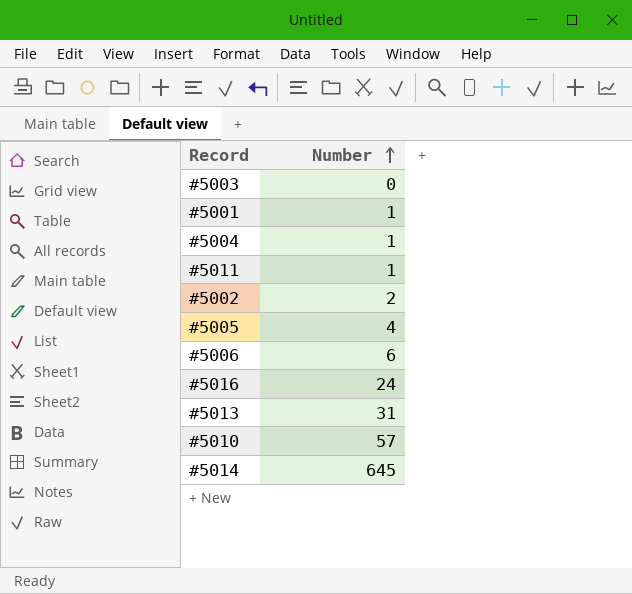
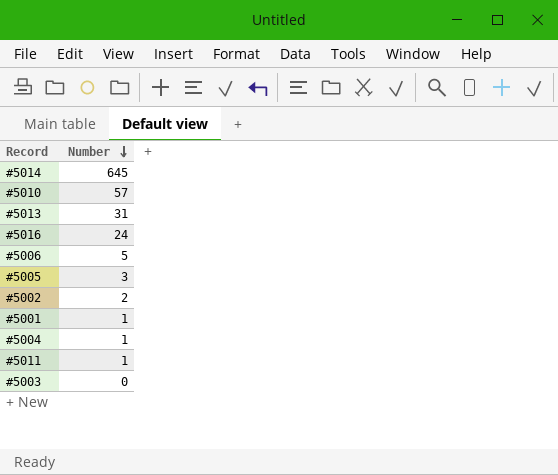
row order: Number ascending -> Number descending
#5006 | Number: 6 -> 5
#5005 | Number: 4 -> 3

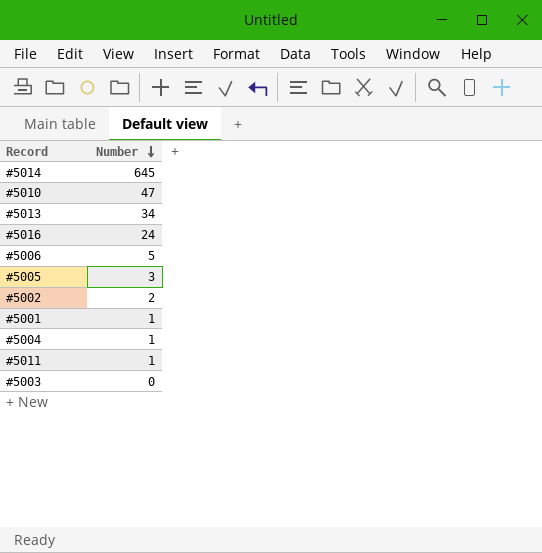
#5010 | Number: 57 -> 47
#5013 | Number: 31 -> 34

